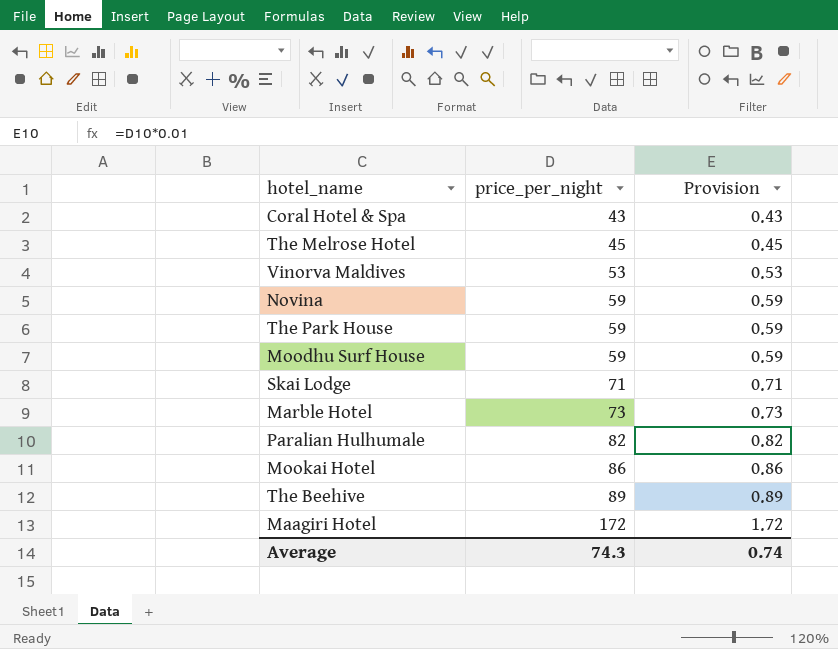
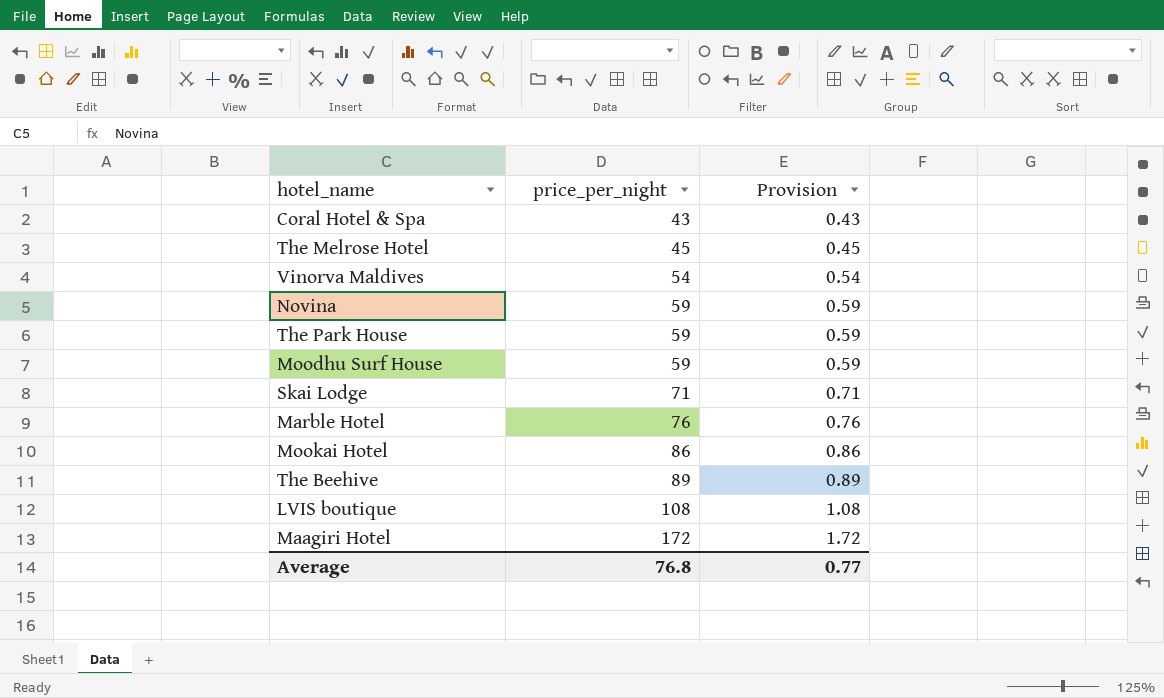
row Paralian Hulhumale: 82 | 0.82 -> none
Vinorva Maldives | price_per_night: 53 -> 54
Vinorva Maldives | Provision: 0.53 -> 0.54
Marble Hotel | price_per_night: 73 -> 76
Marble Hotel | Provision: 0.73 -> 0.76
row LVIS boutique: none -> 108 | 1.08
Average | price_per_night: 74.3 -> 76.8
Average | Provision: 0.74 -> 0.77

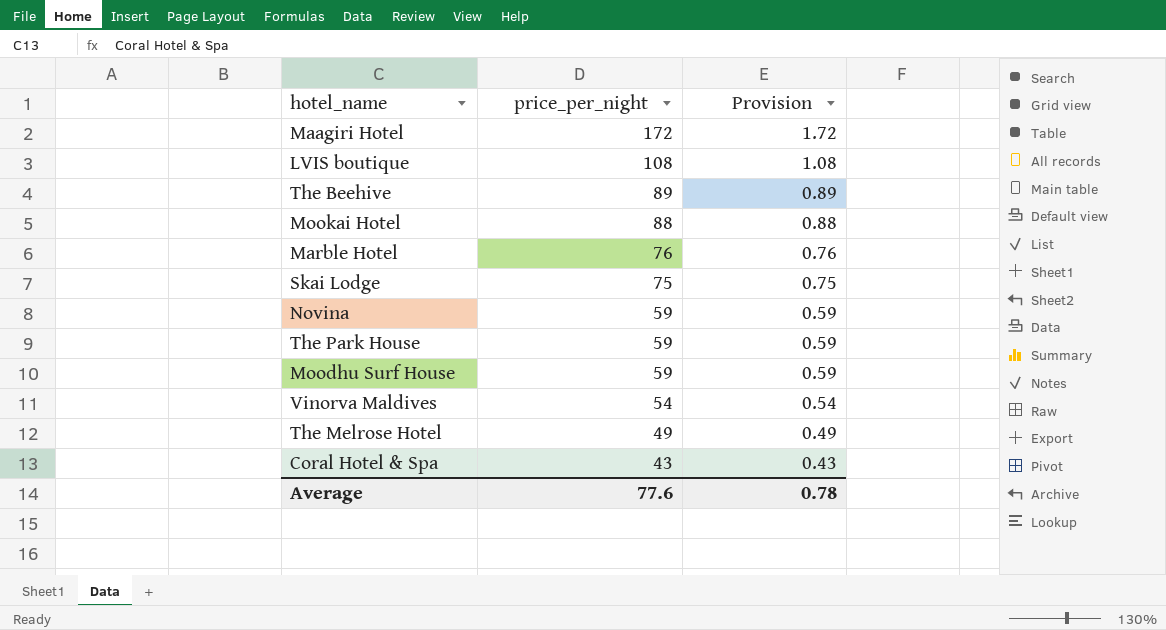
row order: price_per_night ascending -> price_per_night descending
Mookai Hotel | price_per_night: 86 -> 88
Mookai Hotel | Provision: 0.86 -> 0.88
Skai Lodge | price_per_night: 71 -> 75
Skai Lodge | Provision: 0.71 -> 0.75
The Melrose Hotel | price_per_night: 45 -> 49
The Melrose Hotel | Provision: 0.45 -> 0.49
Average | price_per_night: 76.8 -> 77.6
Average | Provision: 0.77 -> 0.78

